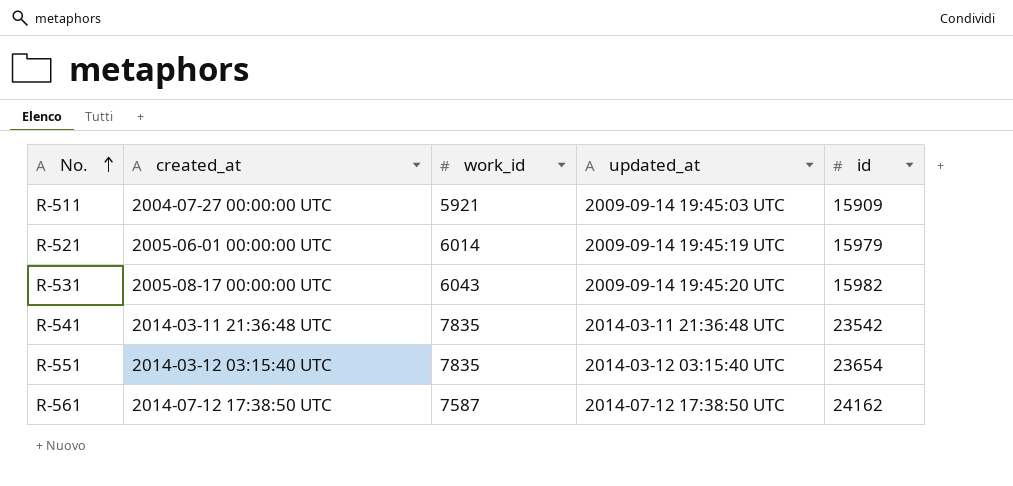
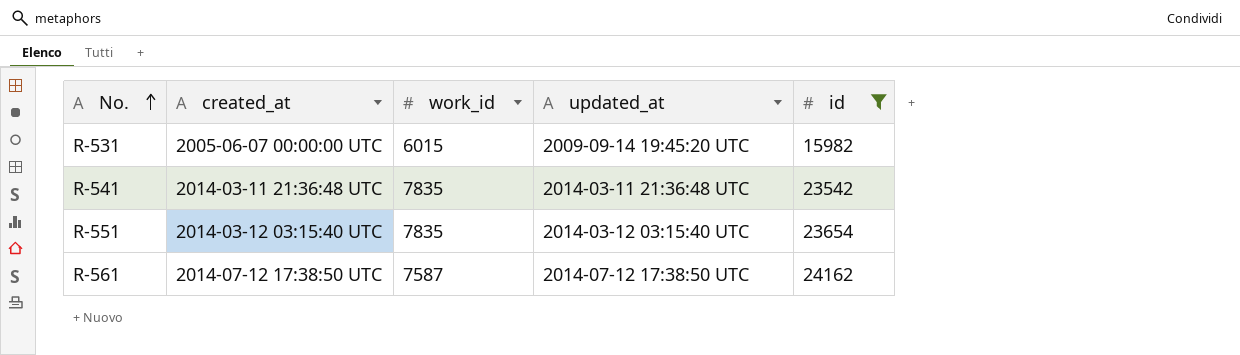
filter: none -> id >= 15982
R-531 | created_at: 2005-08-17 00:00:00 UTC -> 2005-06-07 00:00:00 UTC
R-531 | work_id: 6043 -> 6015

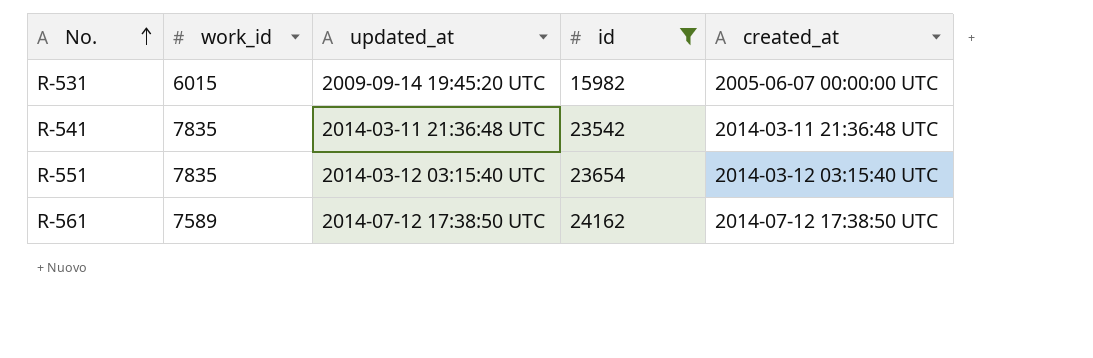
column created_at | position: 2 -> 5
R-561 | work_id: 7587 -> 7589

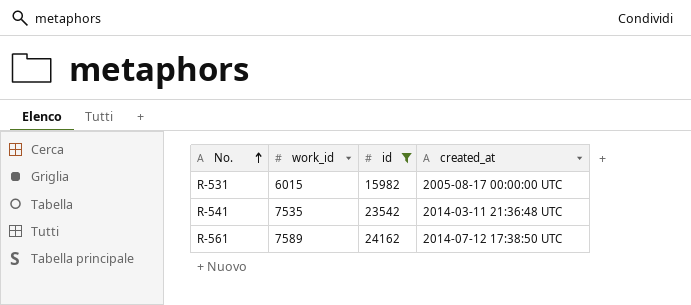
column updated_at | position: 3 -> none
row R-551: 7835 | 2014-03-12 03:15:40 UTC | 23654 | 2014-03-12 03:15:40 UTC -> none
R-531 | created_at: 2005-06-07 00:00:00 UTC -> 2005-08-17 00:00:00 UTC
R-541 | work_id: 7835 -> 7535

